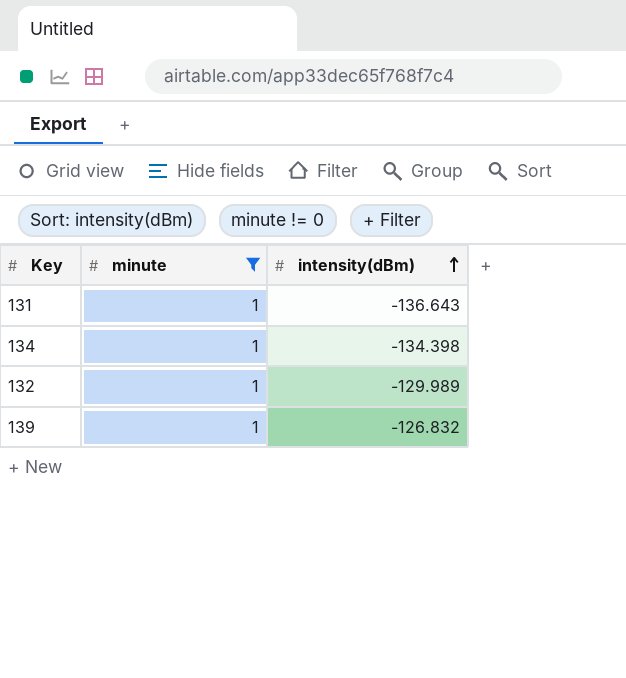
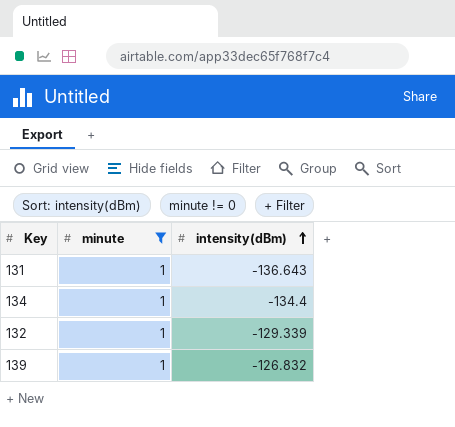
134 | intensity(dBm): -134.398 -> -134.4
132 | intensity(dBm): -129.989 -> -129.339

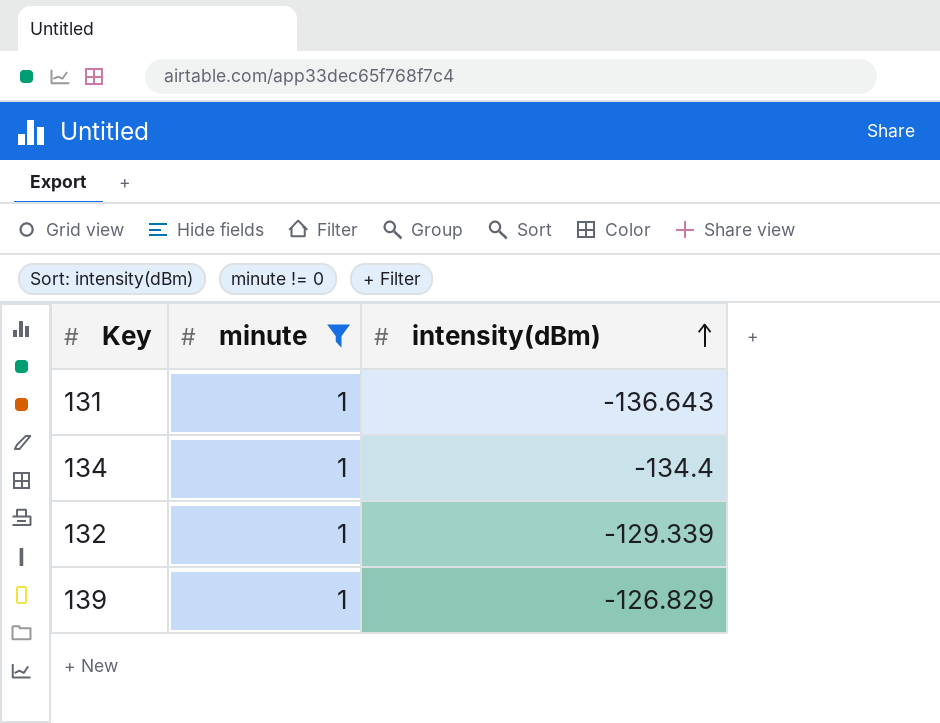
139 | intensity(dBm): -126.832 -> -126.829

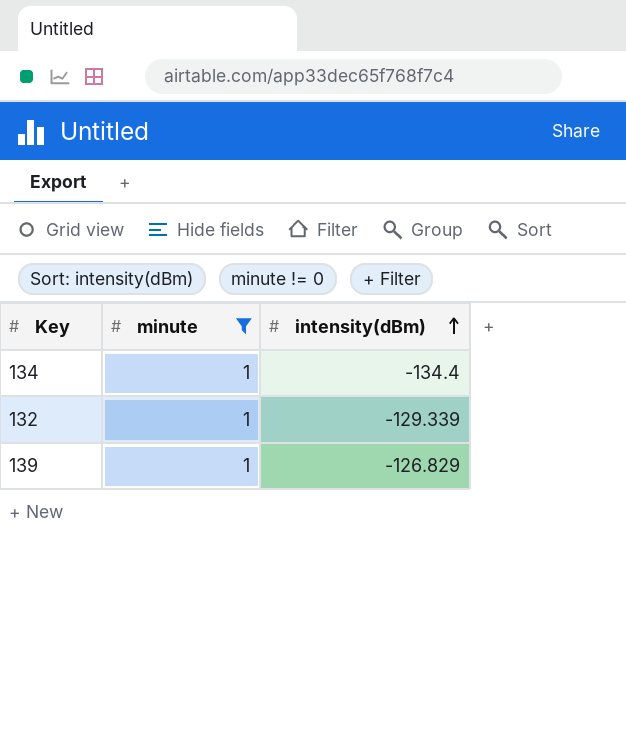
row 131: 1 | -136.643 -> none

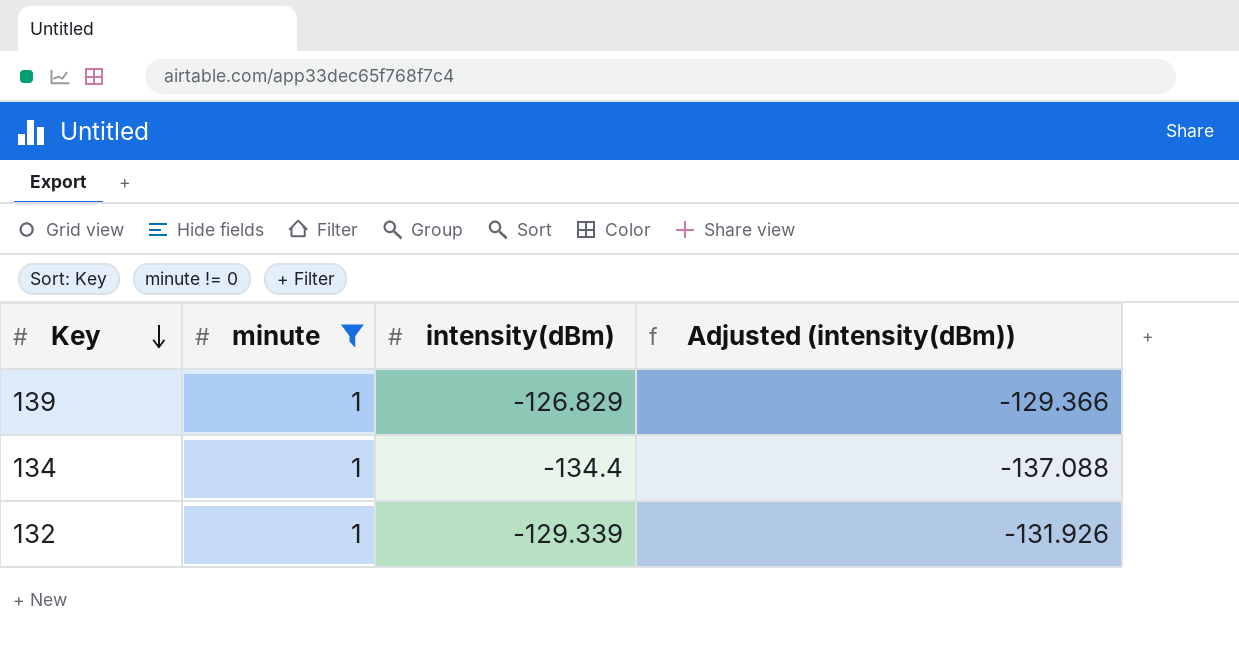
row order: intensity(dBm) ascending -> Key descending
column Adjusted (intensity(dBm)) | formula: none -> [intensity(dBm)] * 1.02

